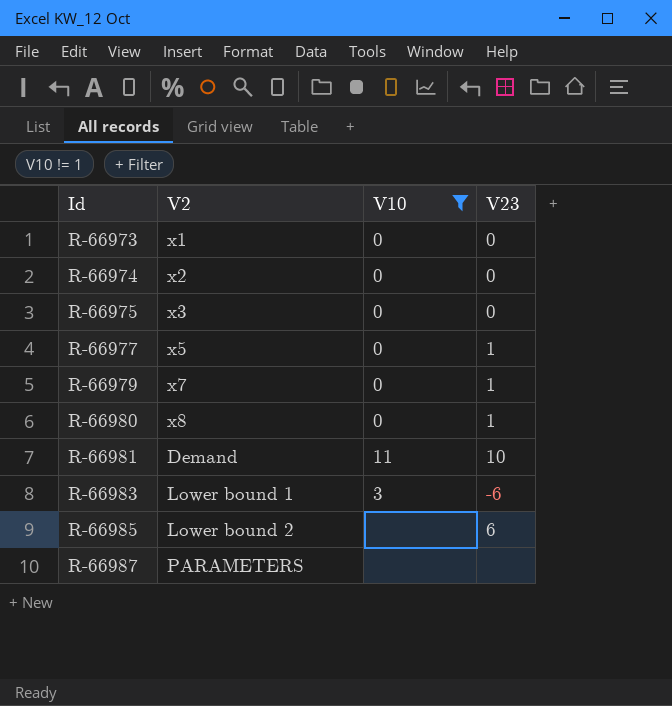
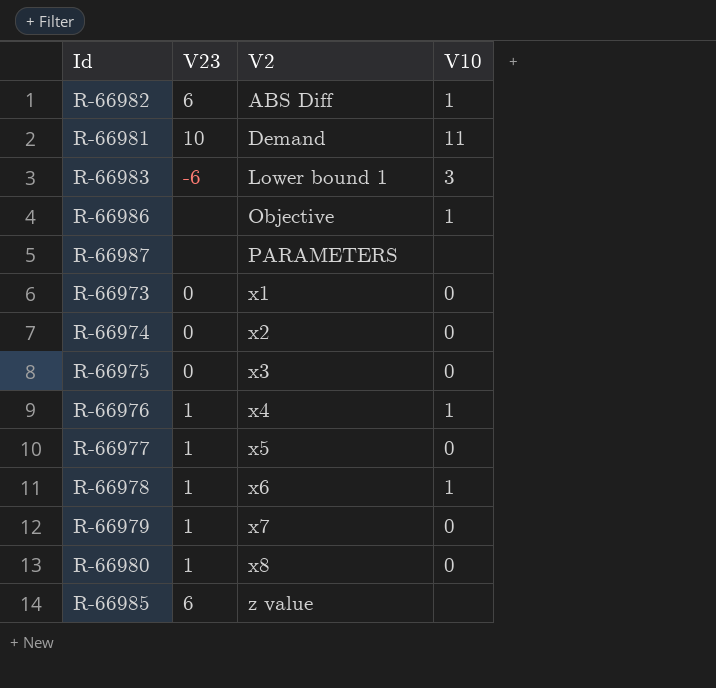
filter: V10 != 1 -> none
row order: Id ascending -> V2 ascending
column V23 | position: 4 -> 2
R-66985 | V2: Lower bound 2 -> z value

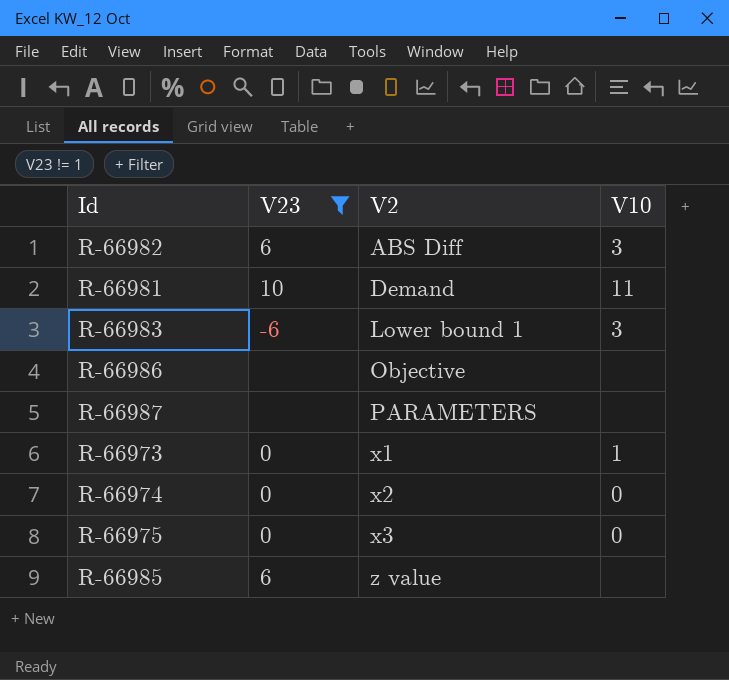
filter: none -> V23 != 1
R-66982 | V10: 1 -> 3
R-66986 | V10: 1 -> none
R-66973 | V10: 0 -> 1

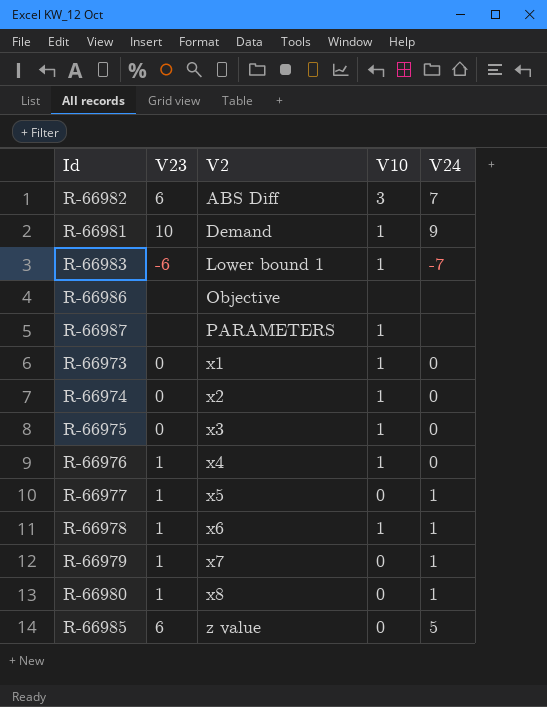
filter: V23 != 1 -> none
column V24 | position: none -> 5
R-66981 | V10: 11 -> 1
R-66983 | V10: 3 -> 1
R-66987 | V10: none -> 1
R-66974 | V10: 0 -> 1
R-66975 | V10: 0 -> 1
R-66985 | V10: none -> 0

